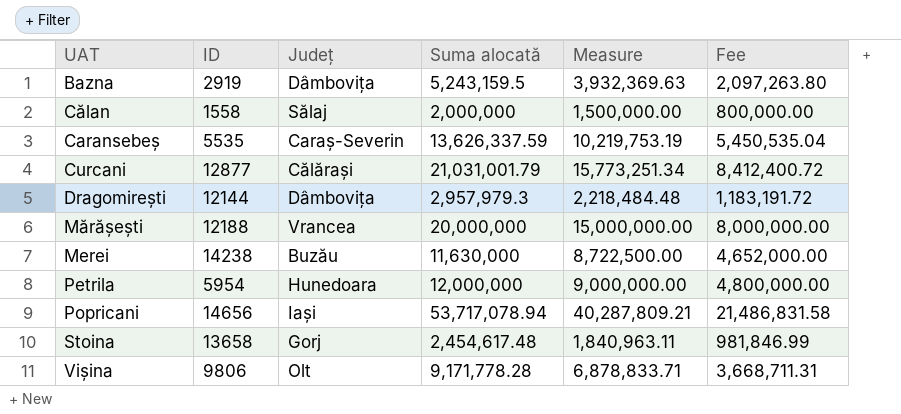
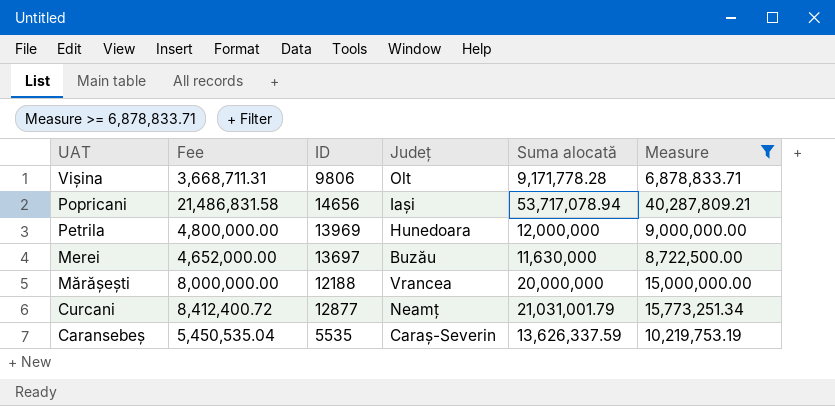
filter: none -> Measure >= 6,878,833.71
row order: UAT ascending -> UAT descending
column Fee | position: 6 -> 2
Petrila | ID: 5954 -> 13969
Merei | ID: 14238 -> 13697
Curcani | Județ: Călărași -> Neamț

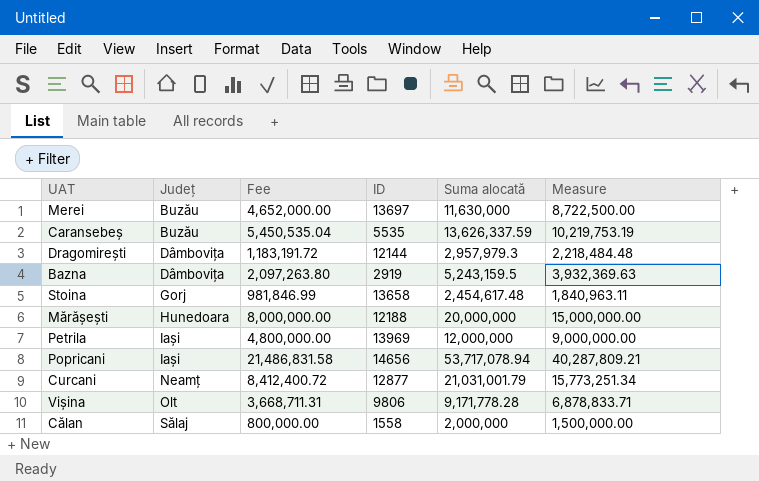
filter: Measure >= 6,878,833.71 -> none
row order: UAT descending -> Județ ascending
column Județ | position: 4 -> 2
Caransebeș | Județ: Caraș-Severin -> Buzău
Mărășești | Județ: Vrancea -> Hunedoara
Petrila | Județ: Hunedoara -> Iași

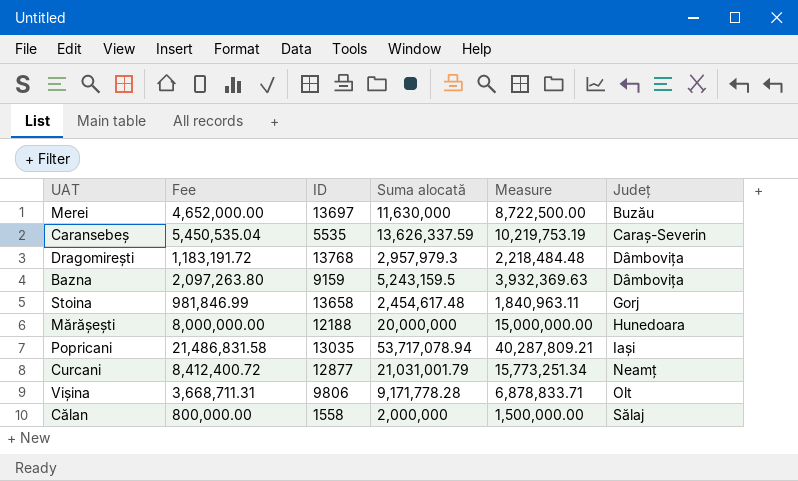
column Județ | position: 2 -> 6
row Petrila: Iași | 4,800,000.00 | 13969 | 12,000,000 | 9,000,000.00 -> none
Caransebeș | Județ: Buzău -> Caraș-Severin
Dragomirești | ID: 12144 -> 13768
Bazna | ID: 2919 -> 9159
Popricani | ID: 14656 -> 13035

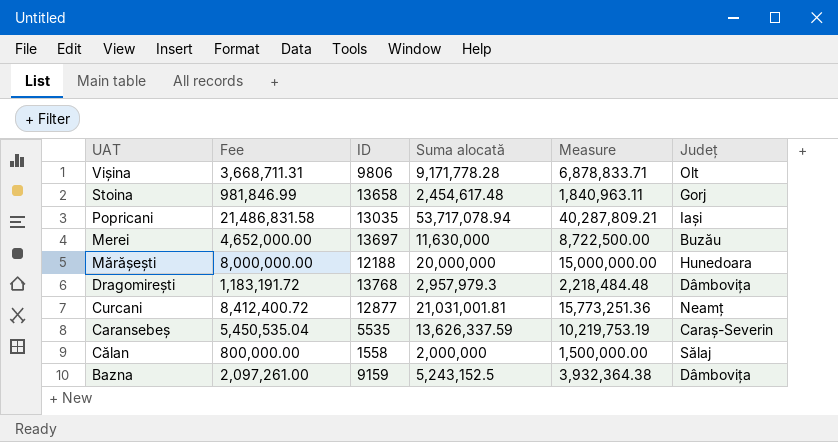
row order: Județ ascending -> UAT descending
Curcani | Suma alocată: 21,031,001.79 -> 21,031,001.81
Curcani | Measure: 15,773,251.34 -> 15,773,251.36
Bazna | Fee: 2,097,263.80 -> 2,097,261.00
Bazna | Suma alocată: 5,243,159.5 -> 5,243,152.5
Bazna | Measure: 3,932,369.63 -> 3,932,364.38

